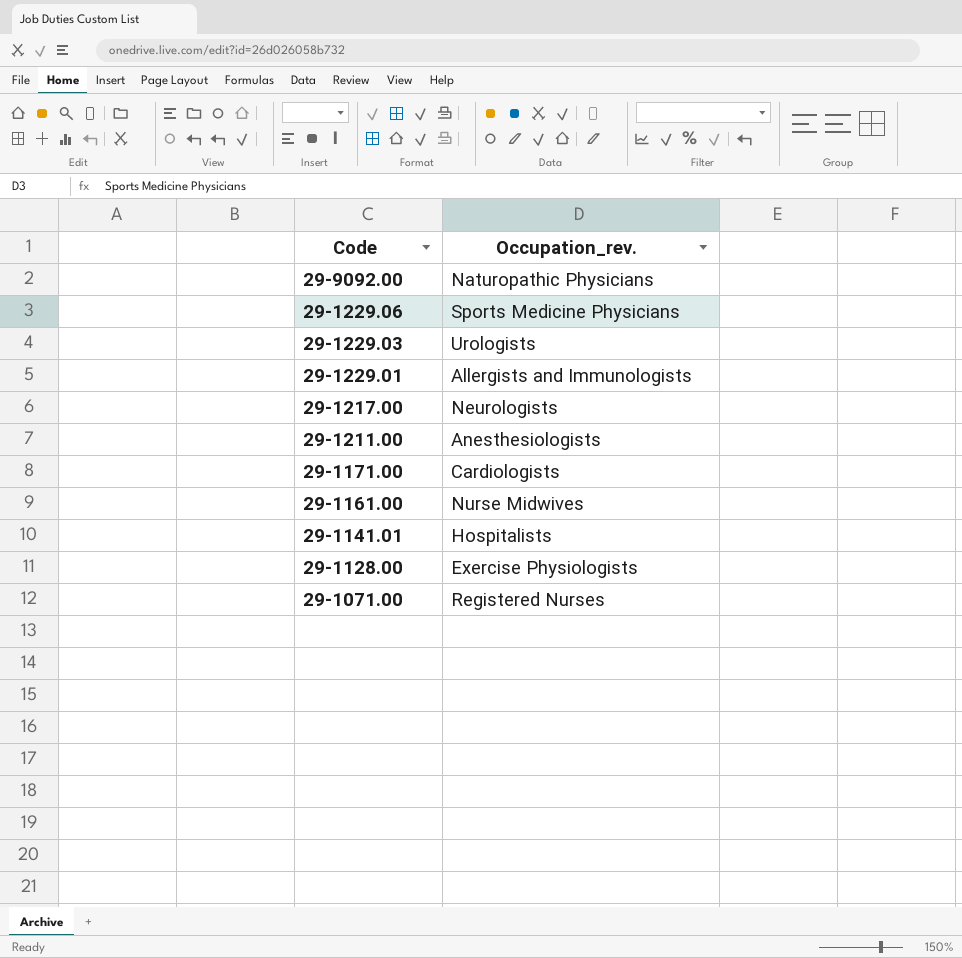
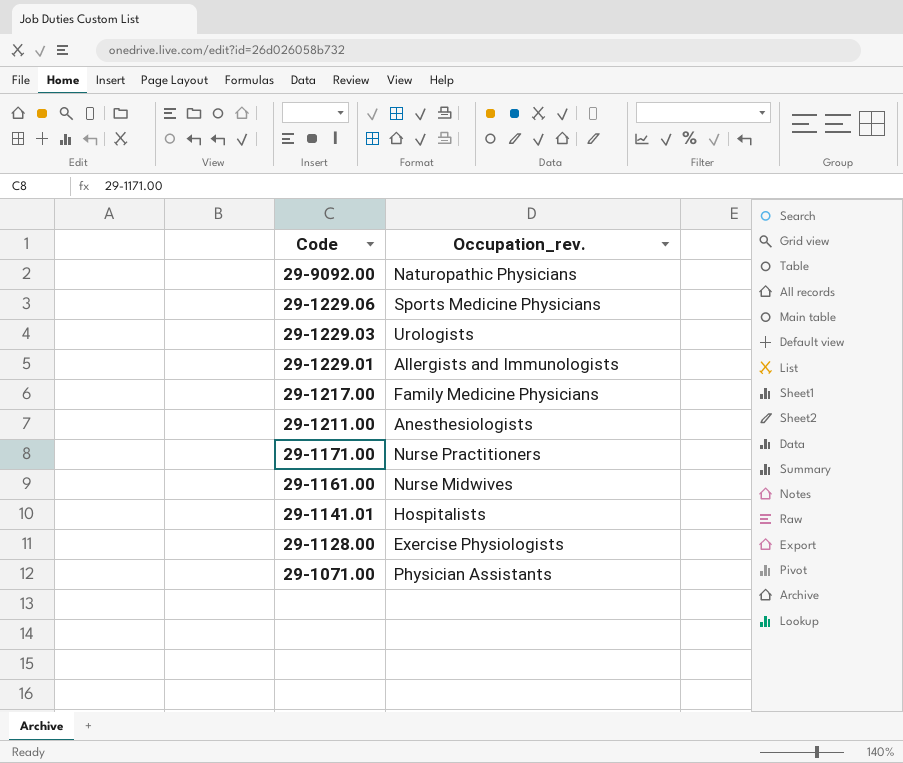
29-1217.00 | Occupation_rev.: Neurologists -> Family Medicine Physicians
29-1171.00 | Occupation_rev.: Cardiologists -> Nurse Practitioners
29-1071.00 | Occupation_rev.: Registered Nurses -> Physician Assistants

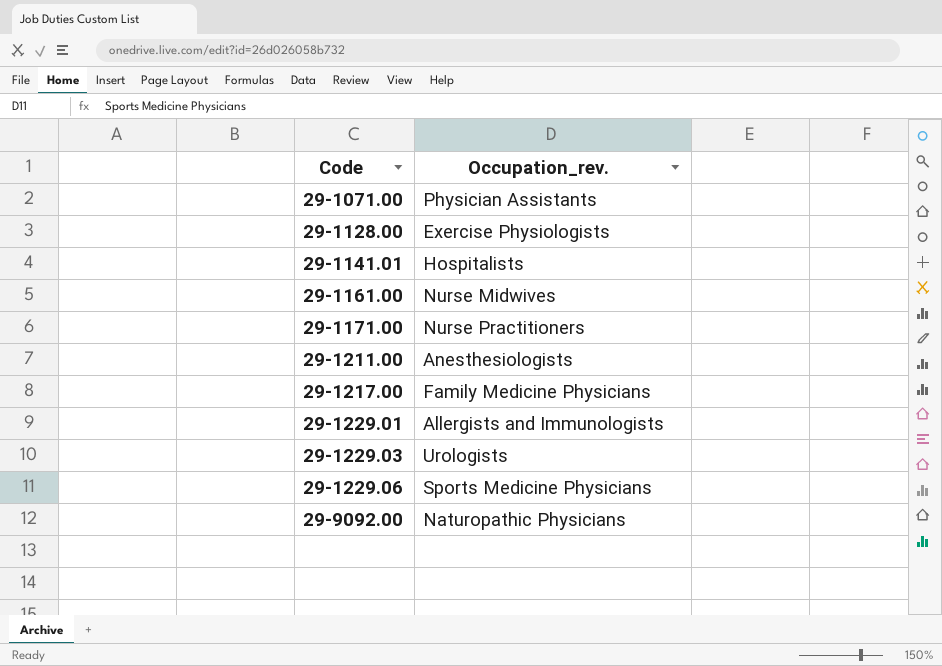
row order: Code descending -> Code ascending

